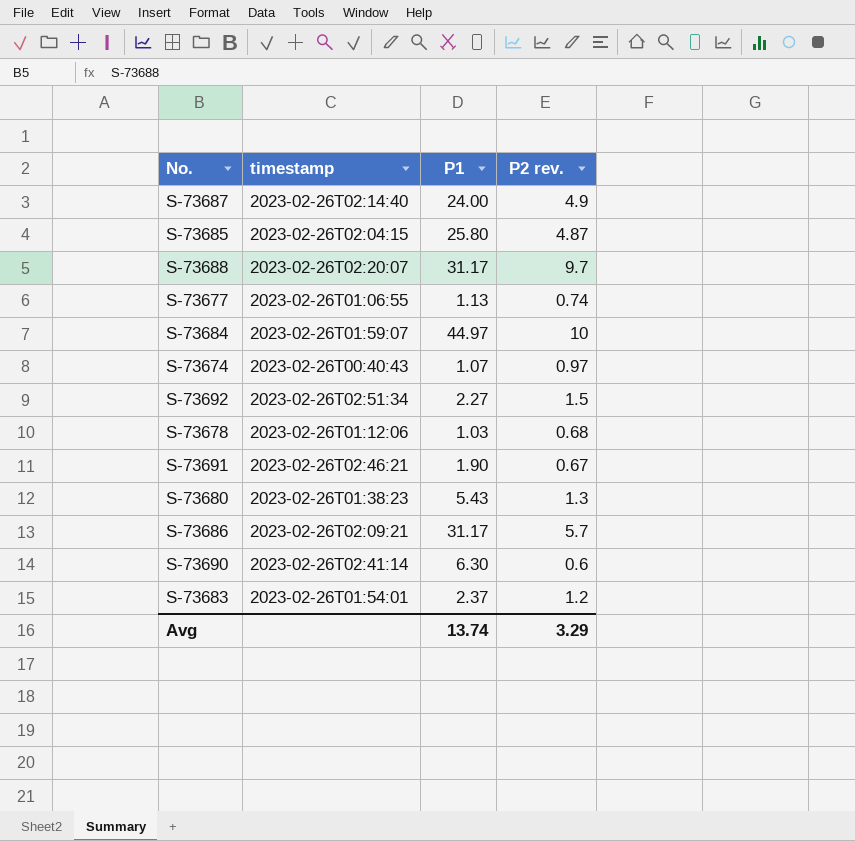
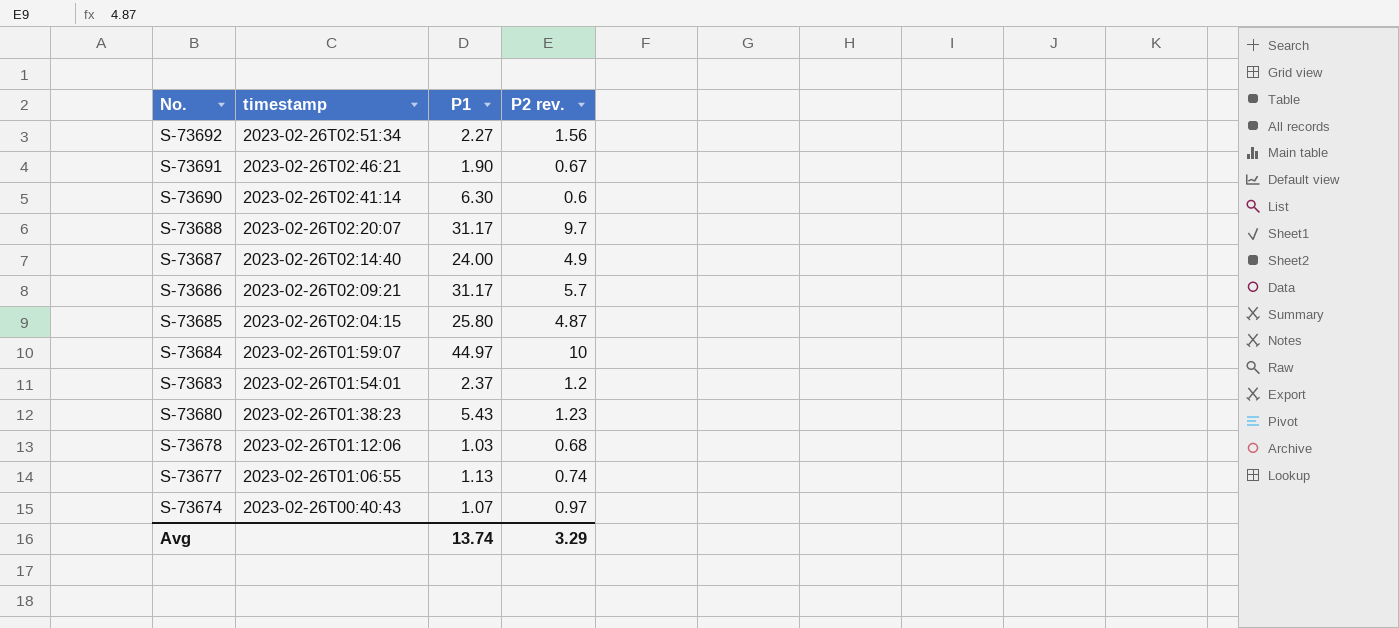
row order: none -> No. descending
S-73692 | P2 rev.: 1.5 -> 1.56
S-73680 | P2 rev.: 1.3 -> 1.23

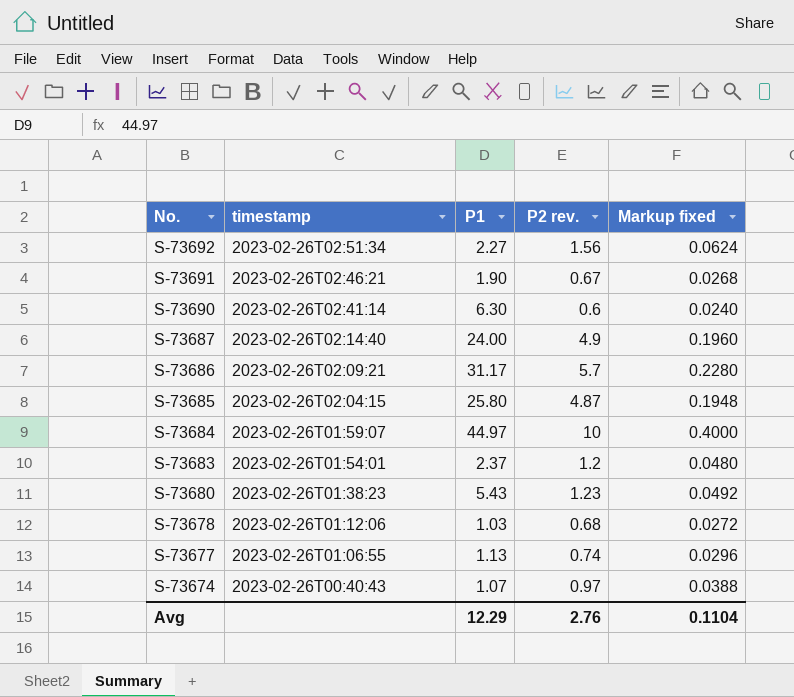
column Markup fixed | formula: none -> [P2 rev.] * 0.04
row S-73688: 2023-02-26T02:20:07 | 31.17 | 9.7 -> none
Avg | P1: 13.74 -> 12.29
Avg | P2 rev.: 3.29 -> 2.76

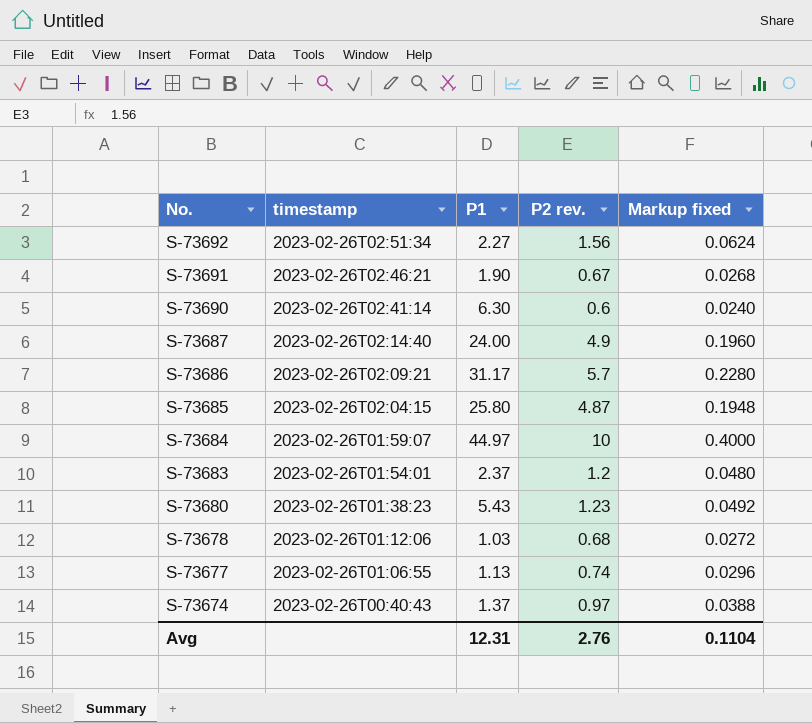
S-73674 | P1: 1.07 -> 1.37
Avg | P1: 12.29 -> 12.31

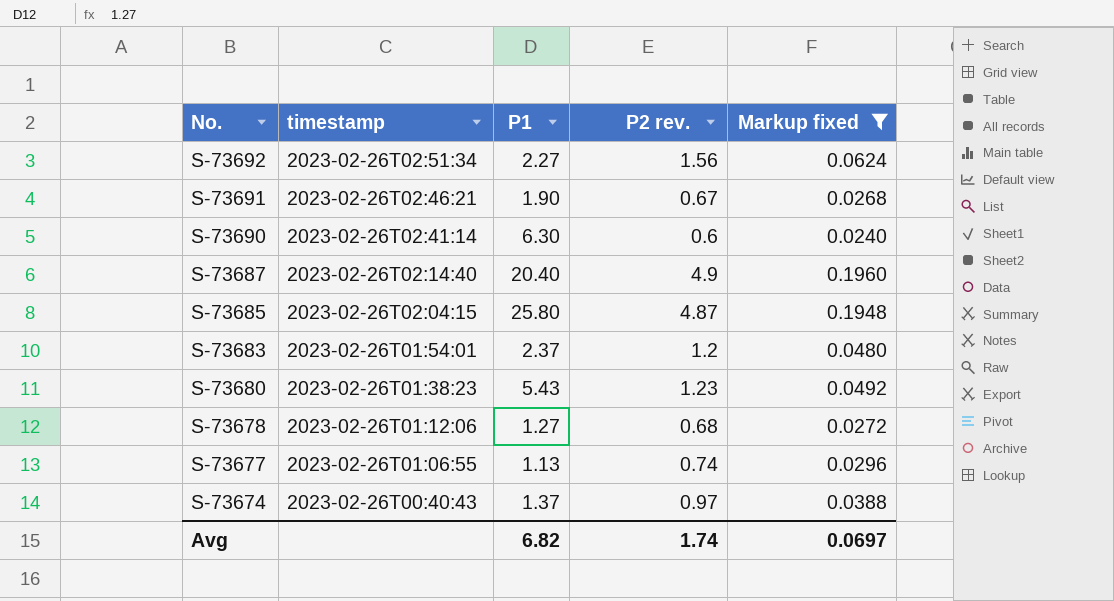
filter: none -> Markup fixed <= 0.1960
S-73687 | P1: 24.00 -> 20.40
S-73678 | P1: 1.03 -> 1.27
Avg | P1: 12.31 -> 6.82
Avg | P2 rev.: 2.76 -> 1.74
Avg | Markup fixed: 0.1104 -> 0.0697

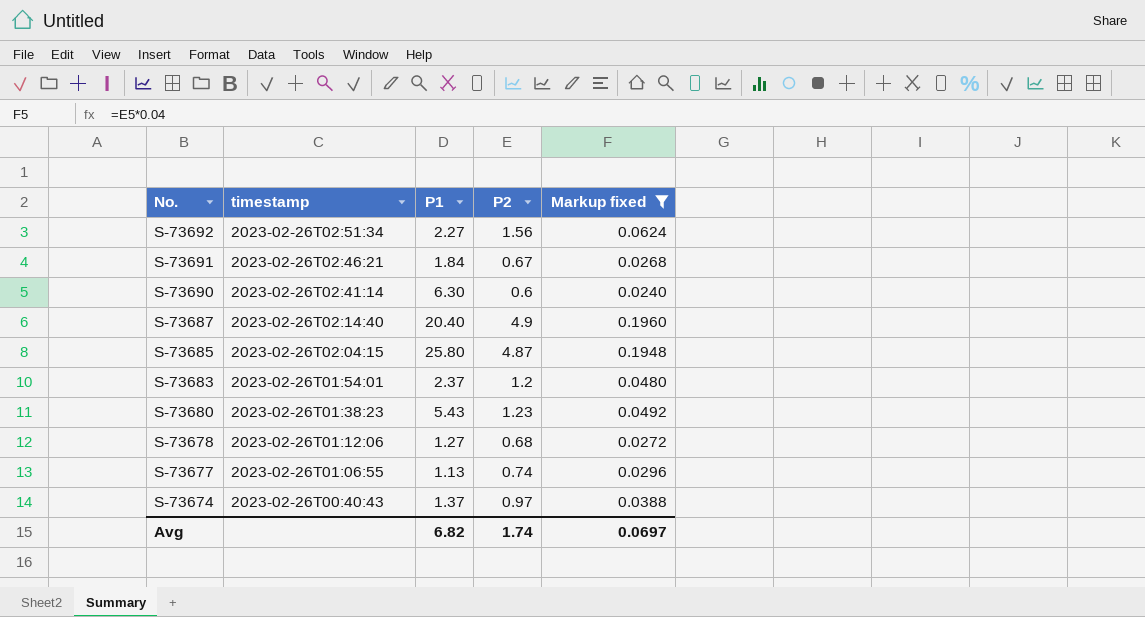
column name: P2 rev. -> P2
S-73691 | P1: 1.90 -> 1.84

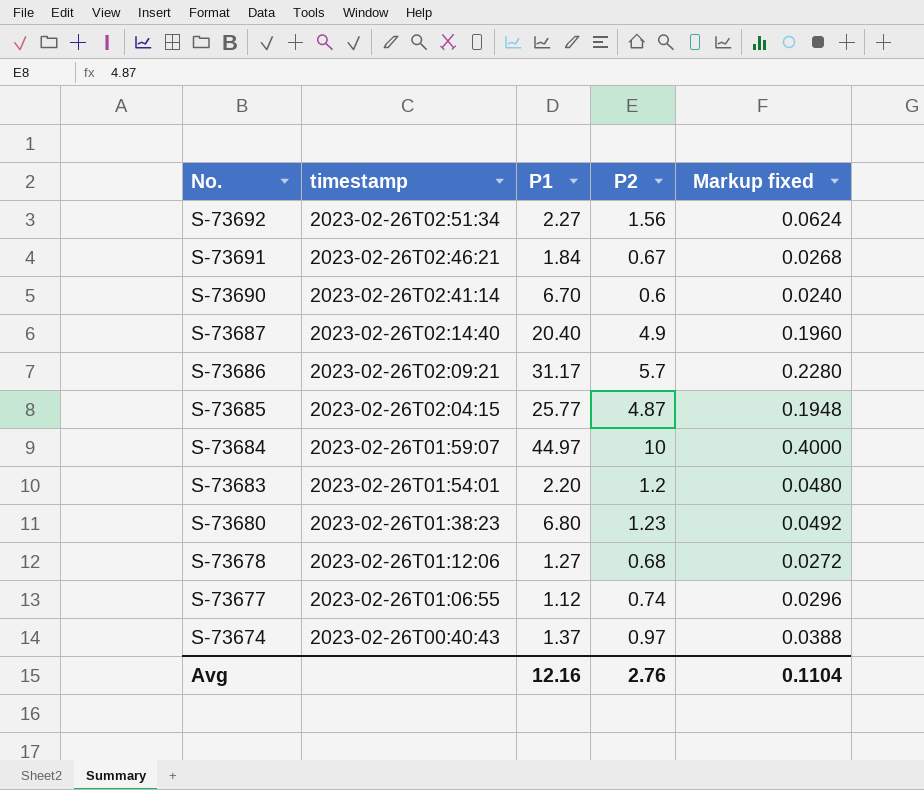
filter: Markup fixed <= 0.1960 -> none
S-73690 | P1: 6.30 -> 6.70
S-73685 | P1: 25.80 -> 25.77
S-73683 | P1: 2.37 -> 2.20
S-73680 | P1: 5.43 -> 6.80
S-73677 | P1: 1.13 -> 1.12
Avg | P1: 6.82 -> 12.16
Avg | P2: 1.74 -> 2.76
Avg | Markup fixed: 0.0697 -> 0.1104

